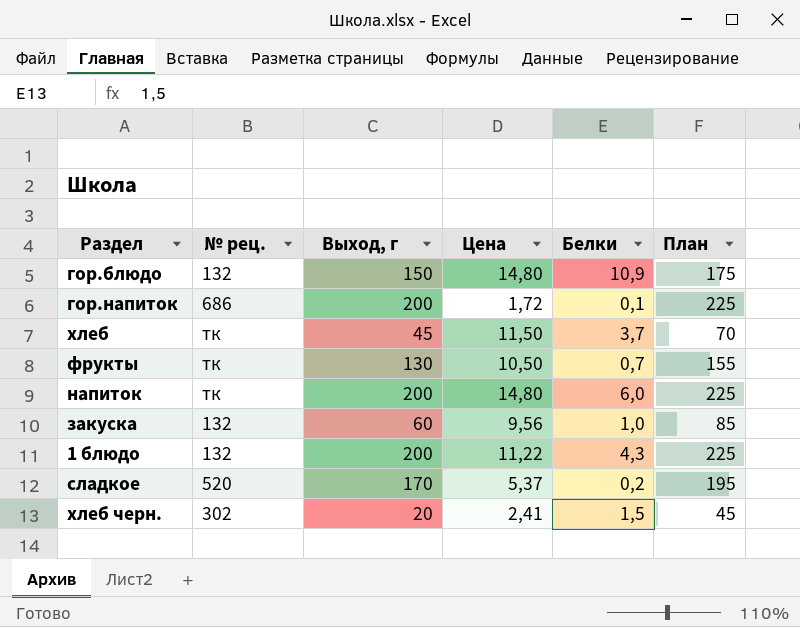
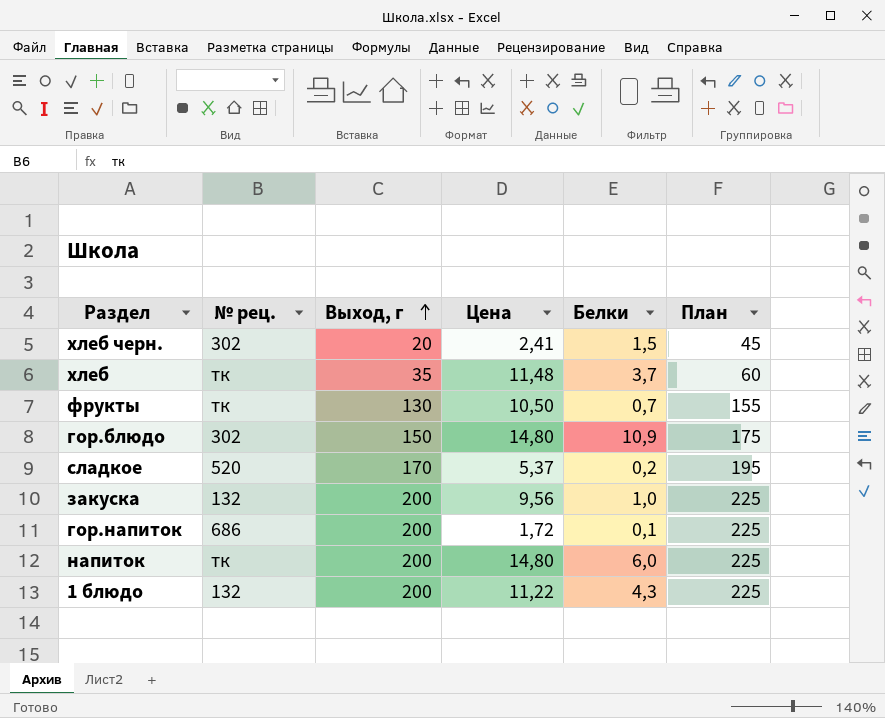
row order: none -> Выход, г ascending
хлеб | Выход, г: 45 -> 35
хлеб | Цена: 11,50 -> 11,48
хлеб | План: 70 -> 60
гор.блюдо | № рец.: 132 -> 302
закуска | Выход, г: 60 -> 200
закуска | План: 85 -> 225

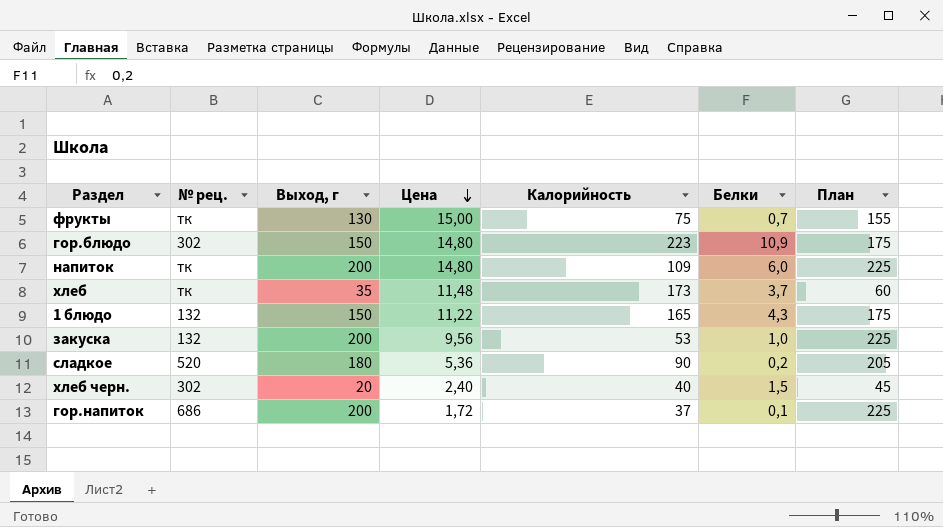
row order: Выход, г ascending -> Цена descending
column Калорийность | position: none -> 5
фрукты | Цена: 10,50 -> 15,00
1 блюдо | Выход, г: 200 -> 150
1 блюдо | План: 225 -> 175
сладкое | Выход, г: 170 -> 180
сладкое | Цена: 5,37 -> 5,36
сладкое | План: 195 -> 205
хлеб черн. | Цена: 2,41 -> 2,40

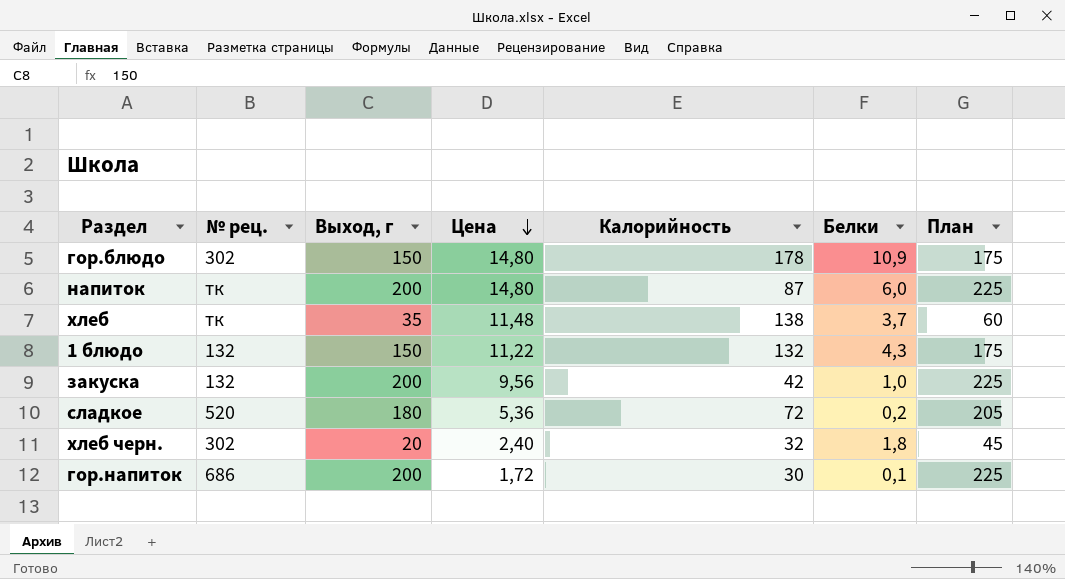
row фрукты: тк | 130 | 15,00 | 75 | 0,7 | 155 -> none
гор.блюдо | Калорийность: 223 -> 178
напиток | Калорийность: 109 -> 87
хлеб | Калорийность: 173 -> 138
1 блюдо | Калорийность: 165 -> 132
закуска | Калорийность: 53 -> 42
сладкое | Калорийность: 90 -> 72
хлеб черн. | Калорийность: 40 -> 32
хлеб черн. | Белки: 1,5 -> 1,8
гор.напиток | Калорийность: 37 -> 30

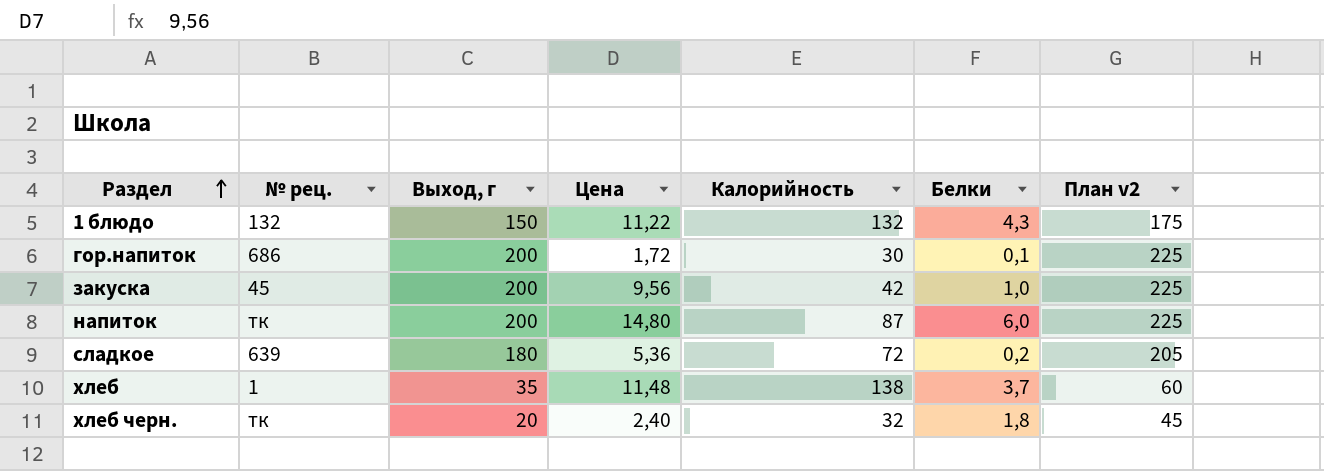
row order: Цена descending -> Раздел ascending
column name: План -> План v2
row гор.блюдо: 302 | 150 | 14,80 | 178 | 10,9 | 175 -> none
закуска | № рец.: 132 -> 45
сладкое | № рец.: 520 -> 639
хлеб | № рец.: тк -> 1
хлеб черн. | № рец.: 302 -> тк

